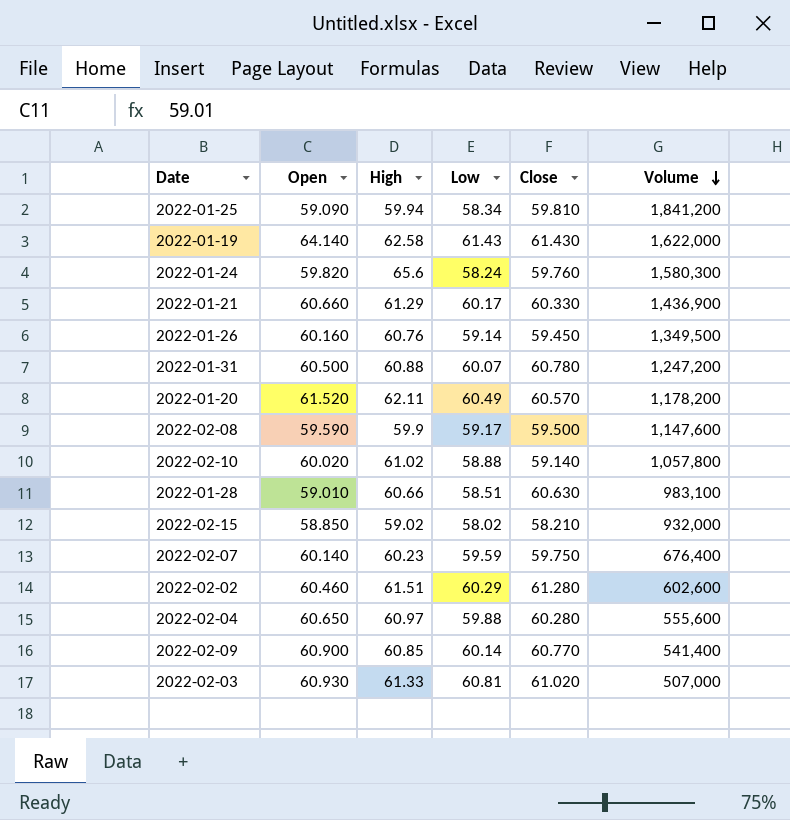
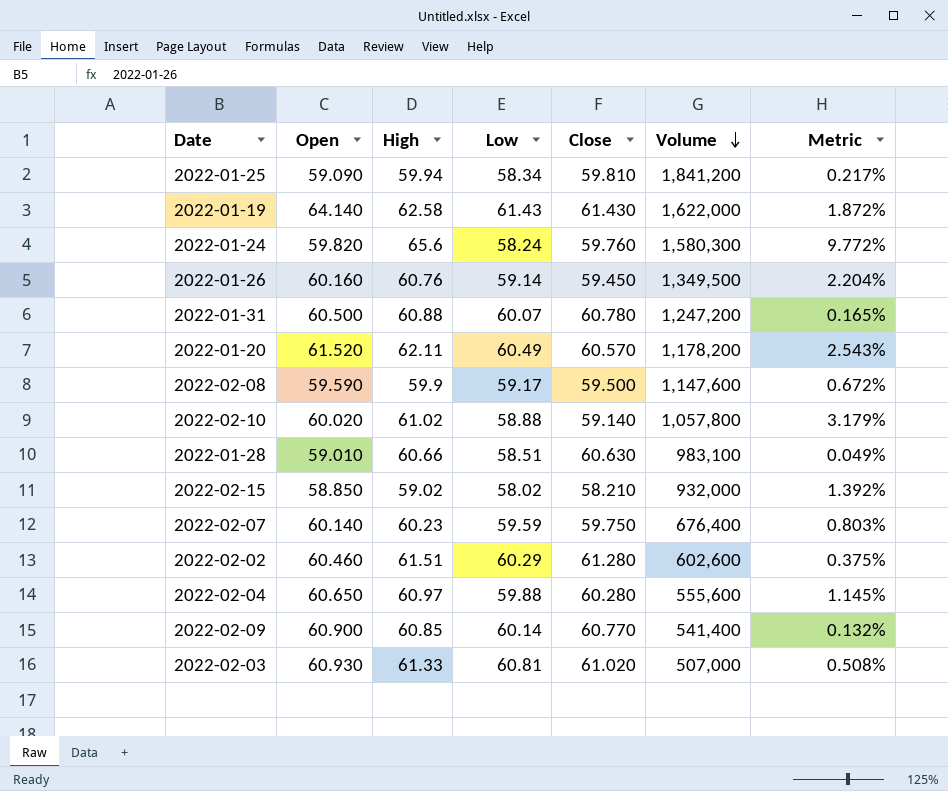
column Metric | formula: none -> ([High] - [Close]) / [Close]
row 2022-01-21: 60.660 | 61.29 | 60.17 | 60.330 | 1,436,900 -> none

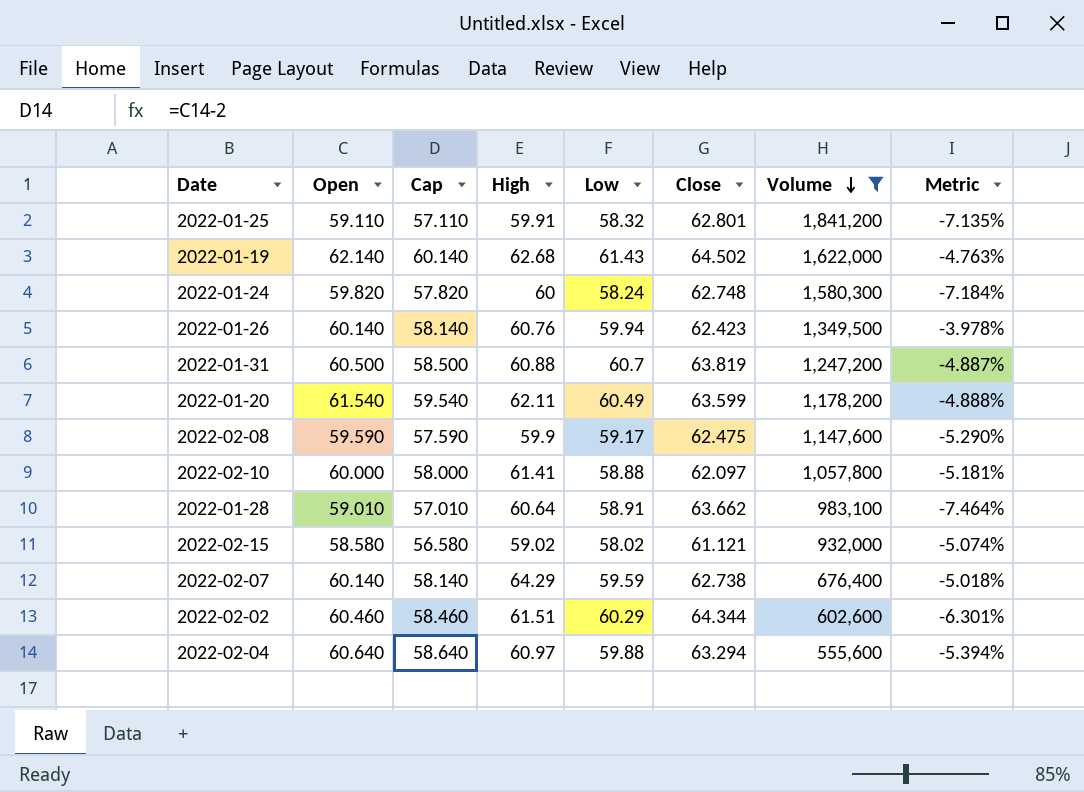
filter: none -> Volume >= 555,600
column Cap | formula: none -> [Open] - 2
column Metric | formula: ([High] - [Close]) / [Close] -> ([Low] - [Close]) / [Close]
2022-01-25 | Open: 59.090 -> 59.110
2022-01-25 | High: 59.94 -> 59.91
2022-01-25 | Low: 58.34 -> 58.32
2022-01-25 | Close: 59.810 -> 62.801
2022-01-19 | Open: 64.140 -> 62.140
2022-01-19 | High: 62.58 -> 62.68
2022-01-19 | Close: 61.430 -> 64.502
2022-01-24 | High: 65.6 -> 60
2022-01-24 | Close: 59.760 -> 62.748
2022-01-26 | Open: 60.160 -> 60.140
2022-01-26 | Low: 59.14 -> 59.94
2022-01-26 | Close: 59.450 -> 62.423
2022-01-31 | Low: 60.07 -> 60.7
2022-01-31 | Close: 60.780 -> 63.819
2022-01-20 | Open: 61.520 -> 61.540
2022-01-20 | Close: 60.570 -> 63.599
2022-02-08 | Close: 59.500 -> 62.475
2022-02-10 | Open: 60.020 -> 60.000
2022-02-10 | High: 61.02 -> 61.41
2022-02-10 | Close: 59.140 -> 62.097
2022-01-28 | High: 60.66 -> 60.64
2022-01-28 | Low: 58.51 -> 58.91
2022-01-28 | Close: 60.630 -> 63.662
2022-02-15 | Open: 58.850 -> 58.580
2022-02-15 | Close: 58.210 -> 61.121
2022-02-07 | High: 60.23 -> 64.29
2022-02-07 | Close: 59.750 -> 62.738
2022-02-02 | Close: 61.280 -> 64.344
2022-02-04 | Open: 60.650 -> 60.640
2022-02-04 | Close: 60.280 -> 63.294

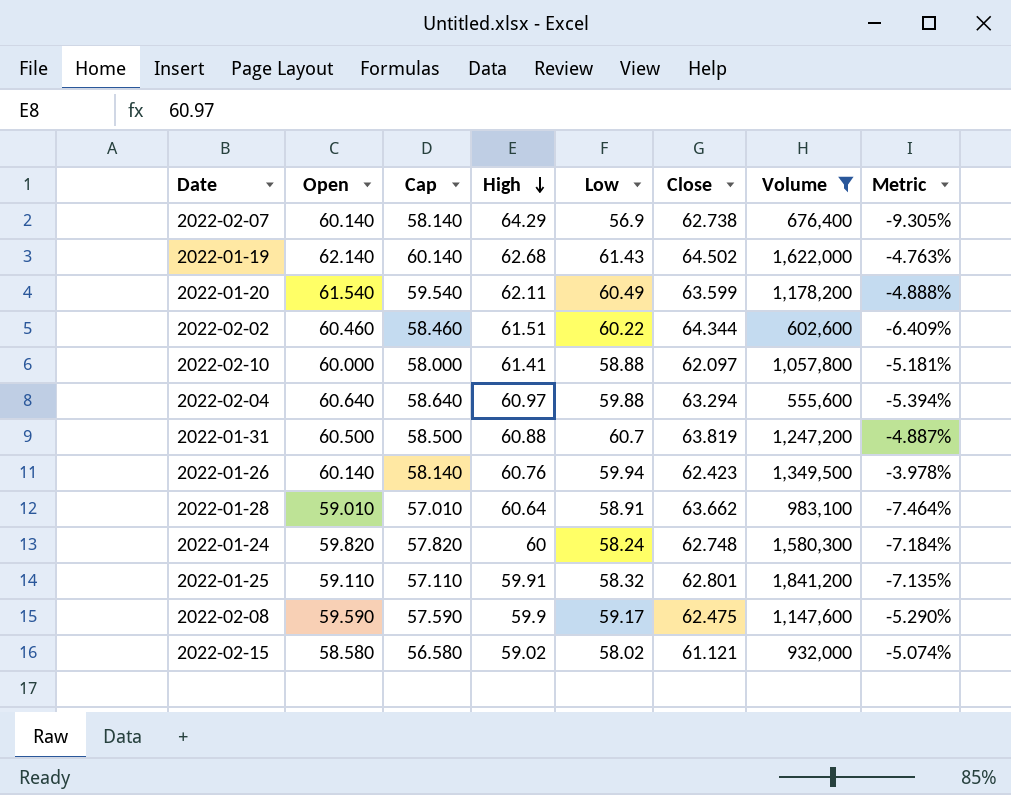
row order: Volume descending -> High descending
2022-02-07 | Low: 59.59 -> 56.9
2022-02-07 | Metric: -5.018% -> -9.305%
2022-02-02 | Low: 60.29 -> 60.22
2022-02-02 | Metric: -6.301% -> -6.409%

